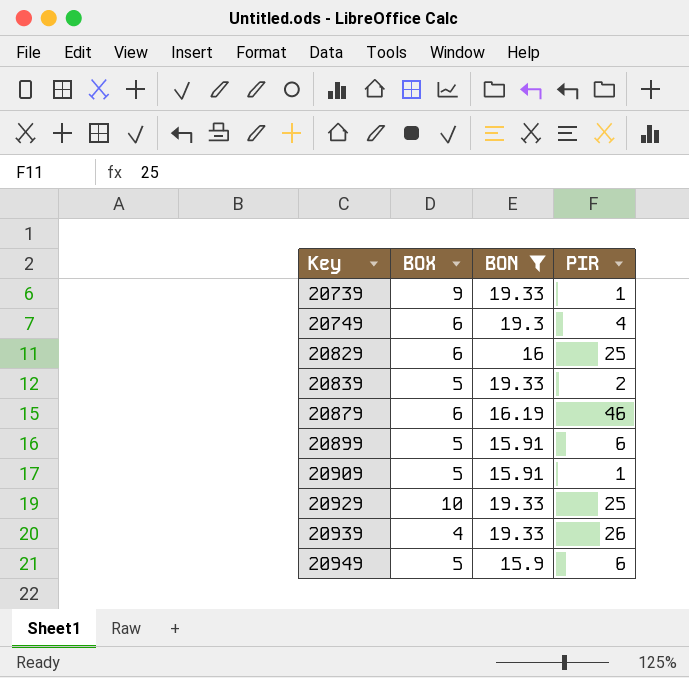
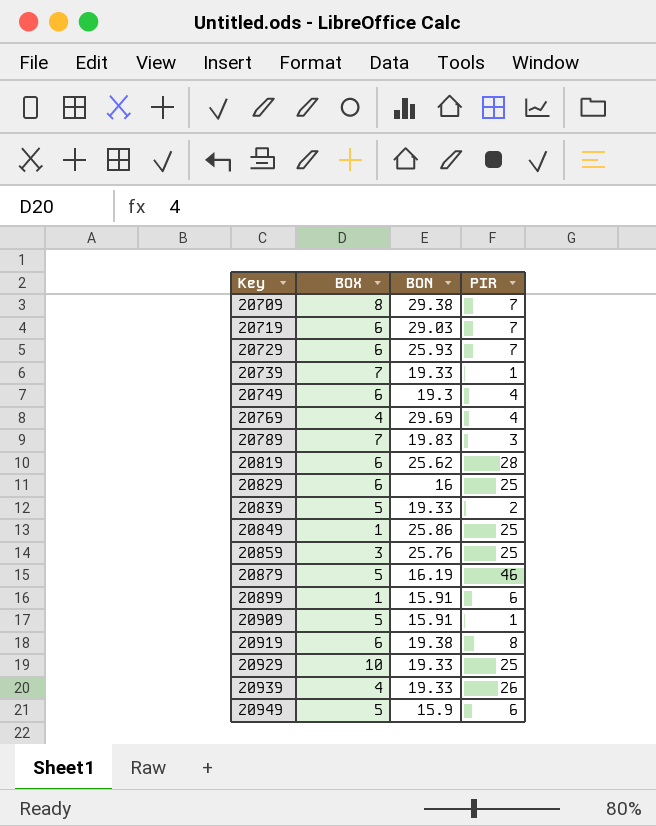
filter: BON <= 19.33 -> none
20739 | BOX: 9 -> 7
20879 | BOX: 6 -> 5
20899 | BOX: 5 -> 1

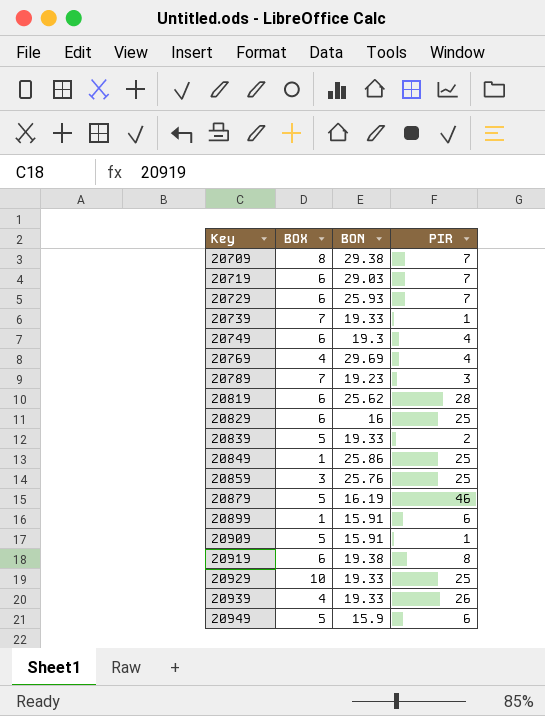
20789 | BON: 19.83 -> 19.23

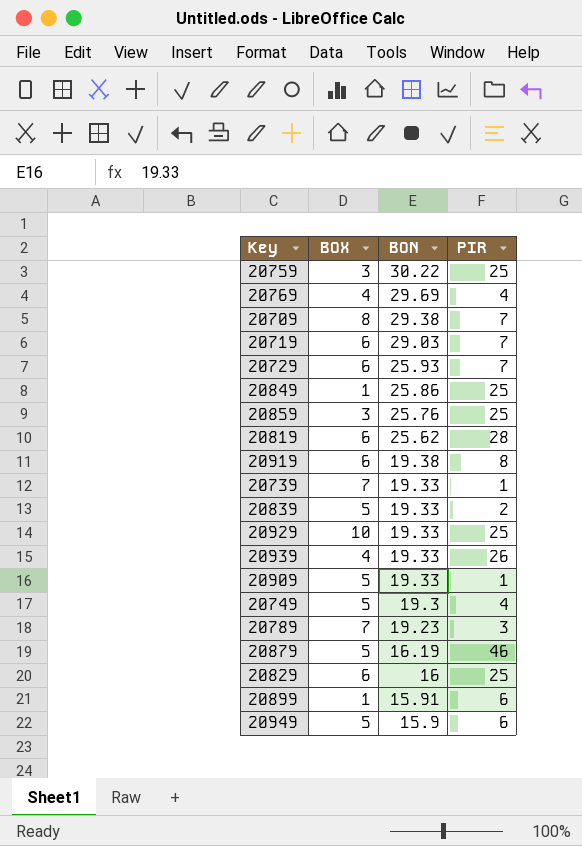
row order: Key ascending -> BON descending
row 20759: none -> 3 | 30.22 | 25
20909 | BON: 15.91 -> 19.33
20749 | BOX: 6 -> 5

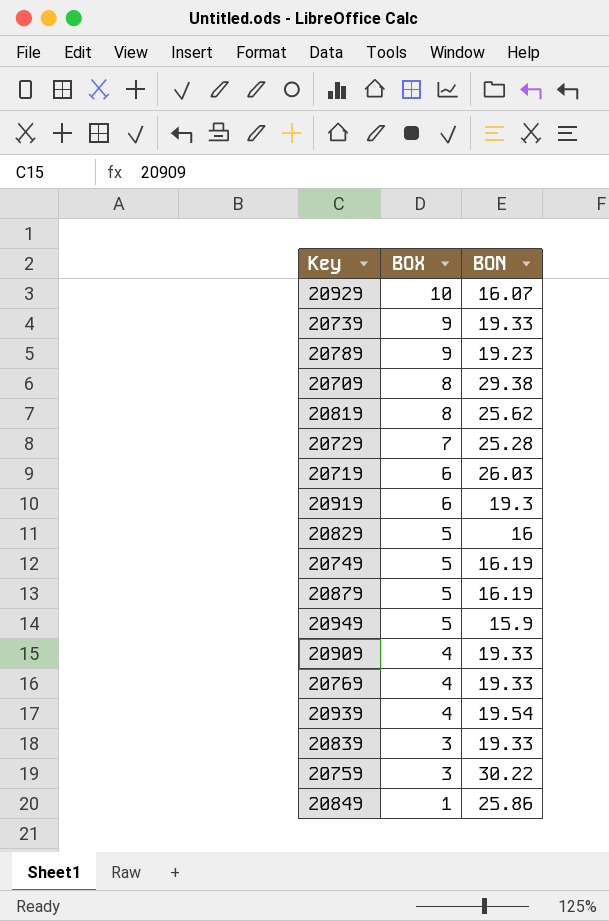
row order: BON descending -> BOX descending
column PIR | position: 4 -> none
row 20859: 3 | 25.76 | 25 -> none
row 20899: 1 | 15.91 | 6 -> none
20929 | BON: 19.33 -> 16.07
20739 | BOX: 7 -> 9
20789 | BOX: 7 -> 9
20819 | BOX: 6 -> 8
20729 | BOX: 6 -> 7
20729 | BON: 25.93 -> 25.28
20719 | BON: 29.03 -> 26.03
20919 | BON: 19.38 -> 19.3
20829 | BOX: 6 -> 5
20749 | BON: 19.3 -> 16.19
20909 | BOX: 5 -> 4
20769 | BON: 29.69 -> 19.33
20939 | BON: 19.33 -> 19.54
20839 | BOX: 5 -> 3

